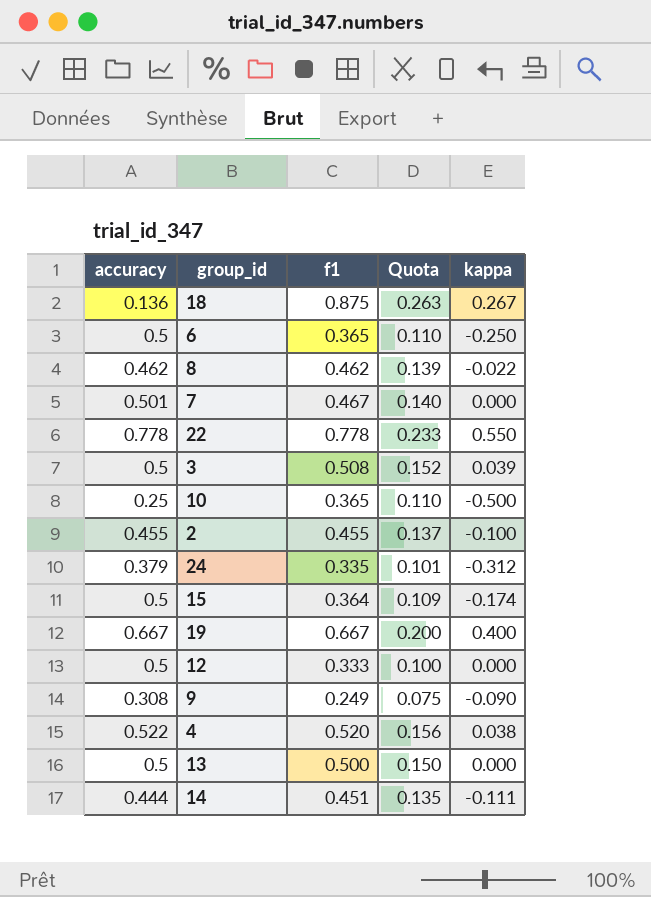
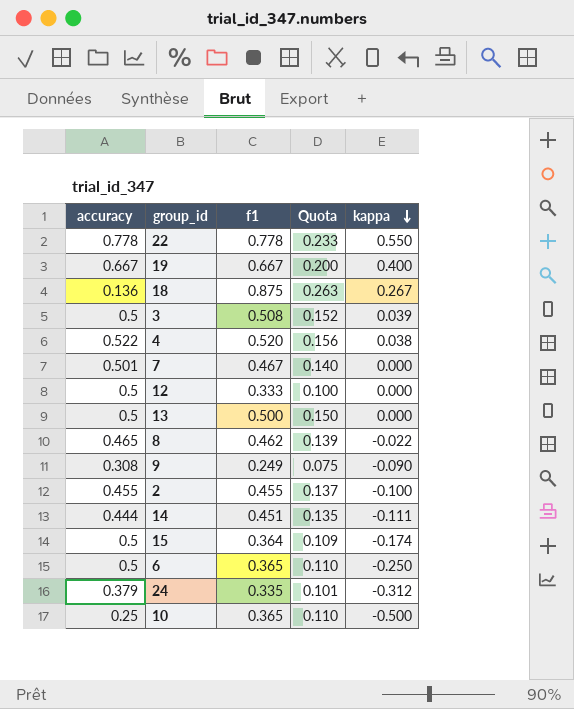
row order: none -> kappa descending
8 | accuracy: 0.462 -> 0.465

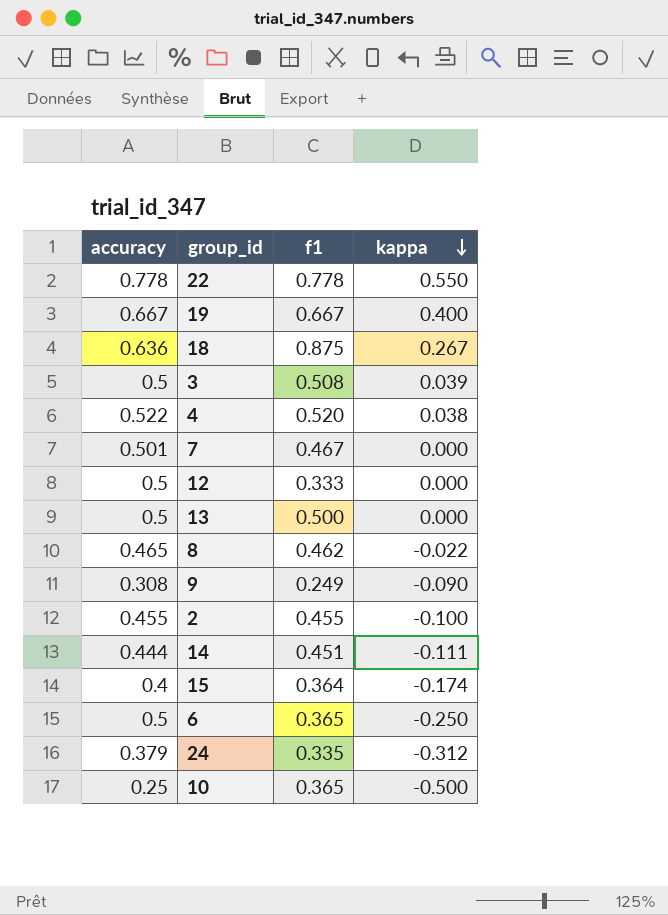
column Quota | formula: [f1] * 0.3 -> none
18 | accuracy: 0.136 -> 0.636
15 | accuracy: 0.5 -> 0.4

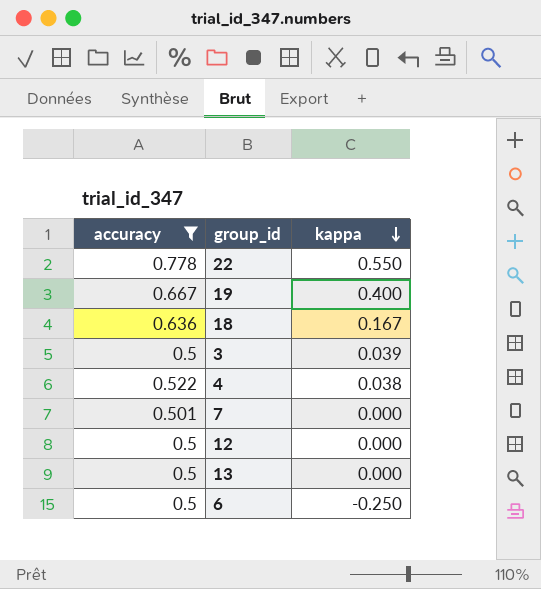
filter: none -> accuracy >= 0.5
column f1 | position: 3 -> none
18 | kappa: 0.267 -> 0.167

